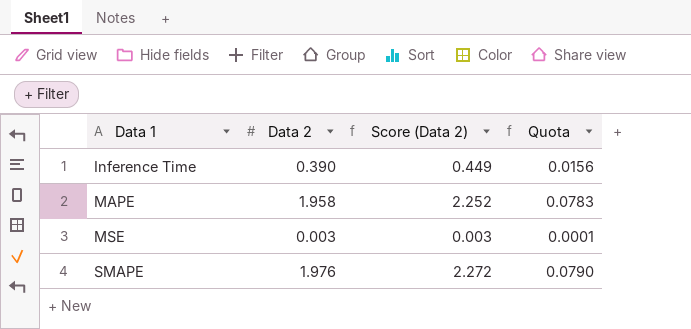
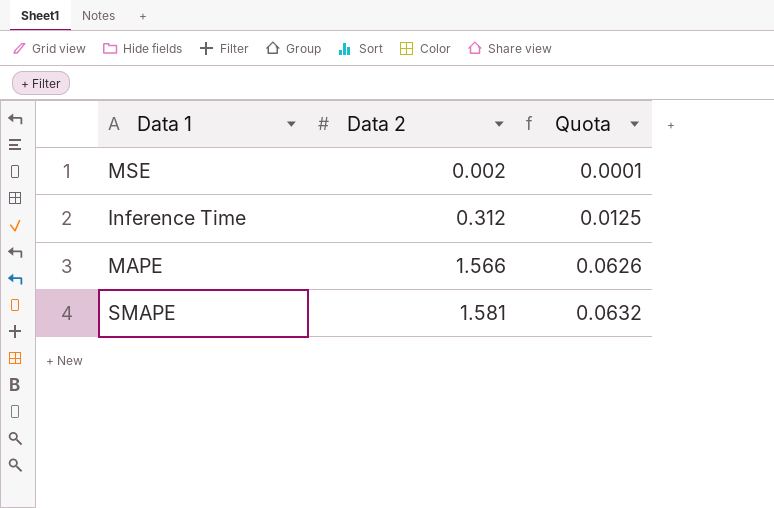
row order: Data 1 ascending -> Data 2 ascending
column Score (Data 2) | formula: [Data 2] * 1.15 -> none
MSE | Data 2: 0.003 -> 0.002
Inference Time | Data 2: 0.390 -> 0.312
Inference Time | Quota: 0.0156 -> 0.0125
MAPE | Data 2: 1.958 -> 1.566
MAPE | Quota: 0.0783 -> 0.0626
SMAPE | Data 2: 1.976 -> 1.581
SMAPE | Quota: 0.0790 -> 0.0632

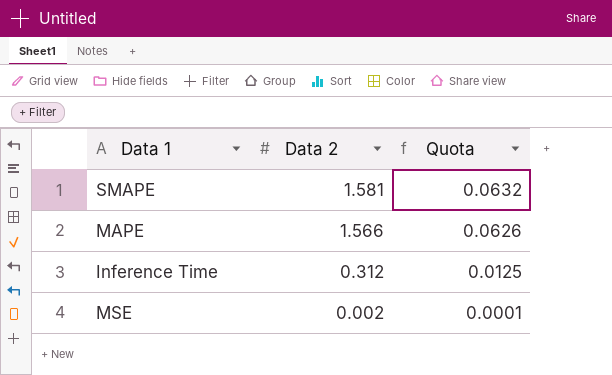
row order: Data 2 ascending -> Data 2 descending

